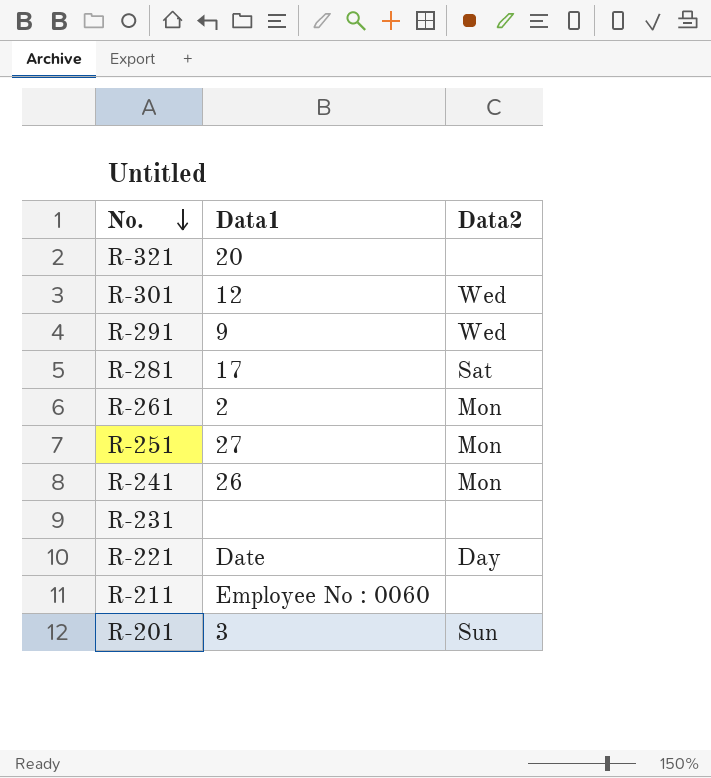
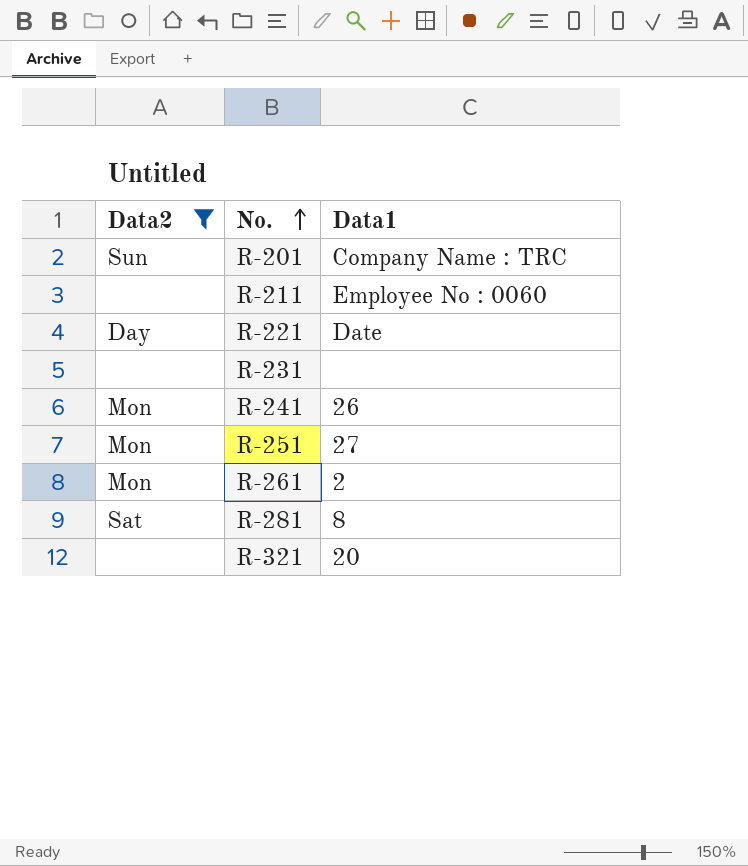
filter: none -> Data2 != Wed
row order: No. descending -> No. ascending
column Data2 | position: 3 -> 1
R-201 | Data1: 3 -> Company Name : TRC
R-281 | Data1: 17 -> 8

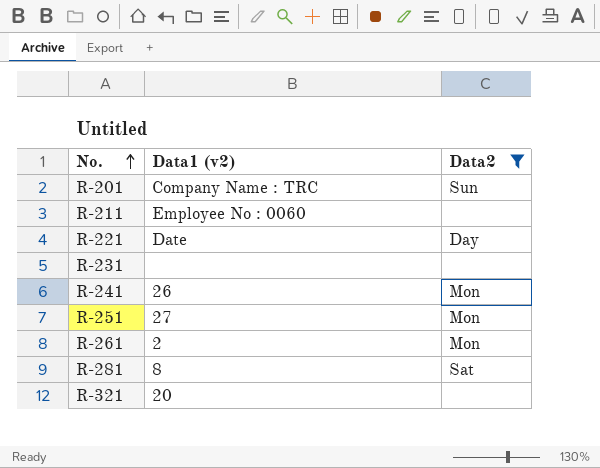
column name: Data1 -> Data1 (v2)
column Data2 | position: 1 -> 3

